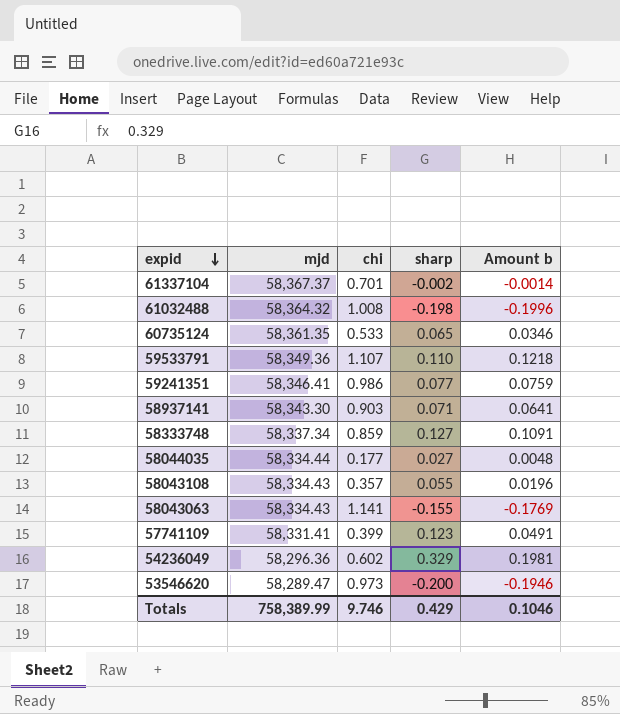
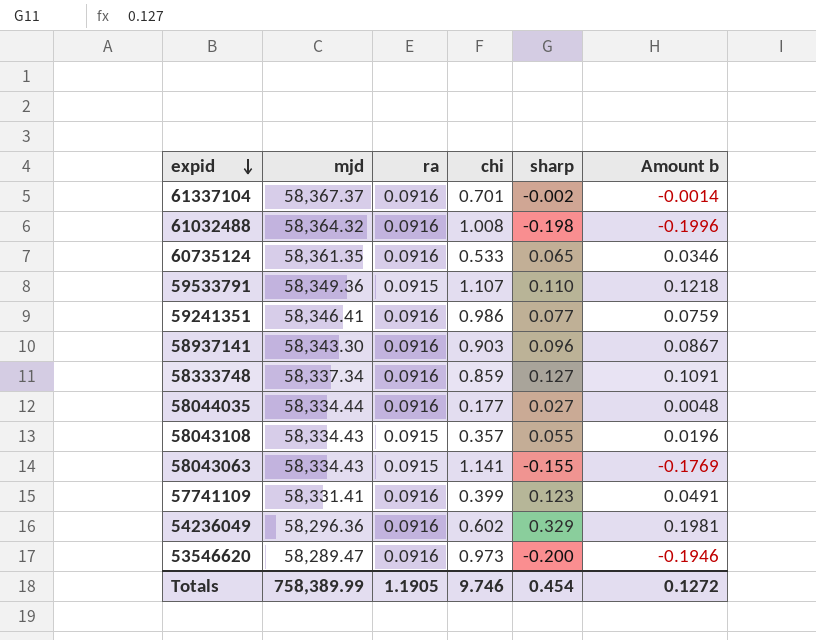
column ra | position: none -> 3
58937141 | sharp: 0.071 -> 0.096
58937141 | Amount b: 0.0641 -> 0.0867
Totals | sharp: 0.429 -> 0.454
Totals | Amount b: 0.1046 -> 0.1272

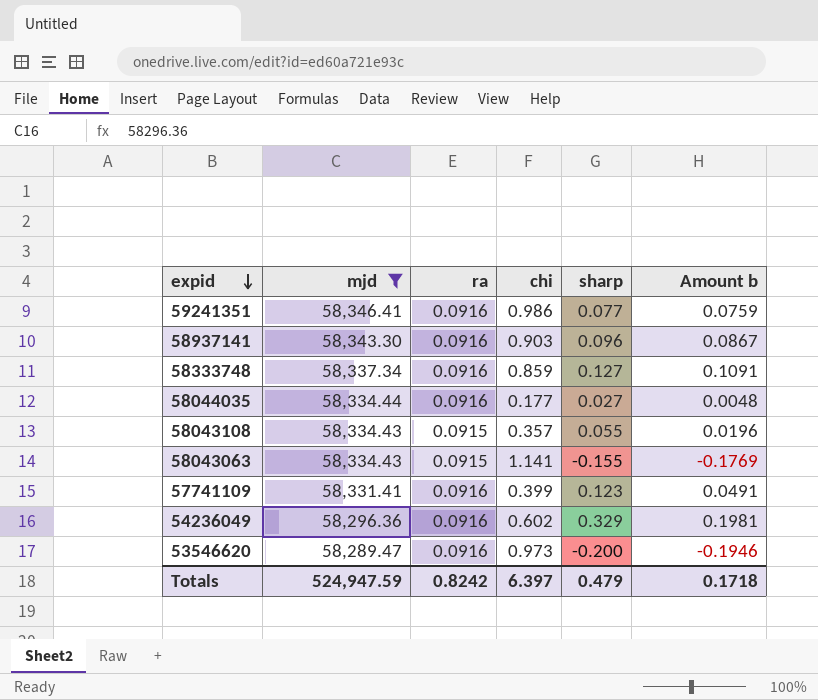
filter: none -> mjd <= 58,346.41
Totals | mjd: 758,389.99 -> 524,947.59
Totals | ra: 1.1905 -> 0.8242
Totals | chi: 9.746 -> 6.397
Totals | sharp: 0.454 -> 0.479
Totals | Amount b: 0.1272 -> 0.1718

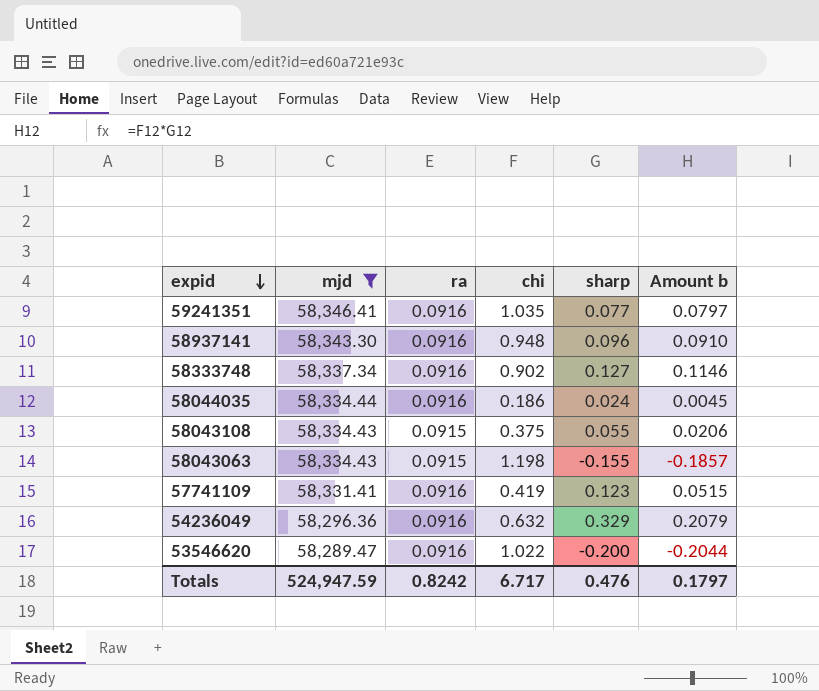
59241351 | chi: 0.986 -> 1.035
59241351 | Amount b: 0.0759 -> 0.0797
58937141 | chi: 0.903 -> 0.948
58937141 | Amount b: 0.0867 -> 0.0910
58333748 | chi: 0.859 -> 0.902
58333748 | Amount b: 0.1091 -> 0.1146
58044035 | chi: 0.177 -> 0.186
58044035 | sharp: 0.027 -> 0.024
58044035 | Amount b: 0.0048 -> 0.0045
58043108 | chi: 0.357 -> 0.375
58043108 | Amount b: 0.0196 -> 0.0206
58043063 | chi: 1.141 -> 1.198
58043063 | Amount b: -0.1769 -> -0.1857
57741109 | chi: 0.399 -> 0.419
57741109 | Amount b: 0.0491 -> 0.0515
54236049 | chi: 0.602 -> 0.632
54236049 | Amount b: 0.1981 -> 0.2079
53546620 | chi: 0.973 -> 1.022
53546620 | Amount b: -0.1946 -> -0.2044
Totals | chi: 6.397 -> 6.717
Totals | sharp: 0.479 -> 0.476
Totals | Amount b: 0.1718 -> 0.1797

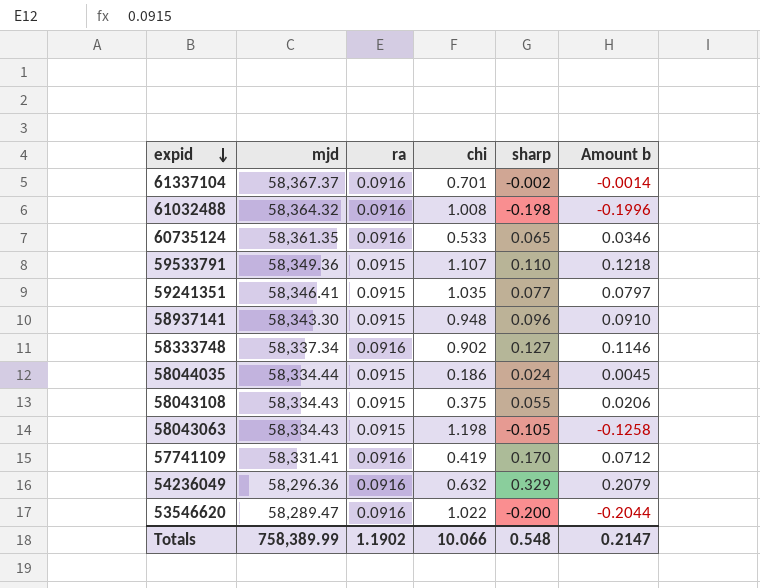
filter: mjd <= 58,346.41 -> none
59241351 | ra: 0.0916 -> 0.0915
58937141 | ra: 0.0916 -> 0.0915
58044035 | ra: 0.0916 -> 0.0915
58043063 | sharp: -0.155 -> -0.105
58043063 | Amount b: -0.1857 -> -0.1258
57741109 | sharp: 0.123 -> 0.170
57741109 | Amount b: 0.0515 -> 0.0712
Totals | mjd: 524,947.59 -> 758,389.99
Totals | ra: 0.8242 -> 1.1902
Totals | chi: 6.717 -> 10.066
Totals | sharp: 0.476 -> 0.548
Totals | Amount b: 0.1797 -> 0.2147

